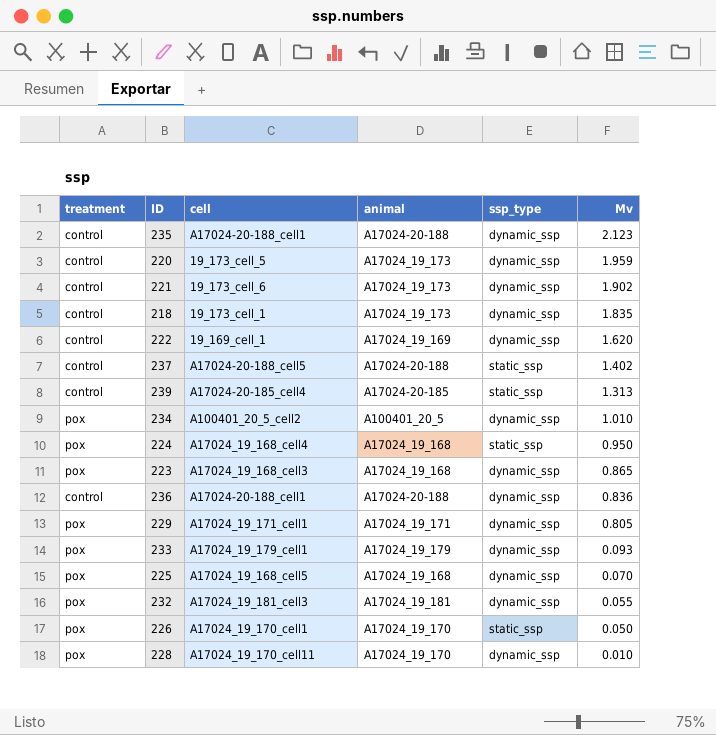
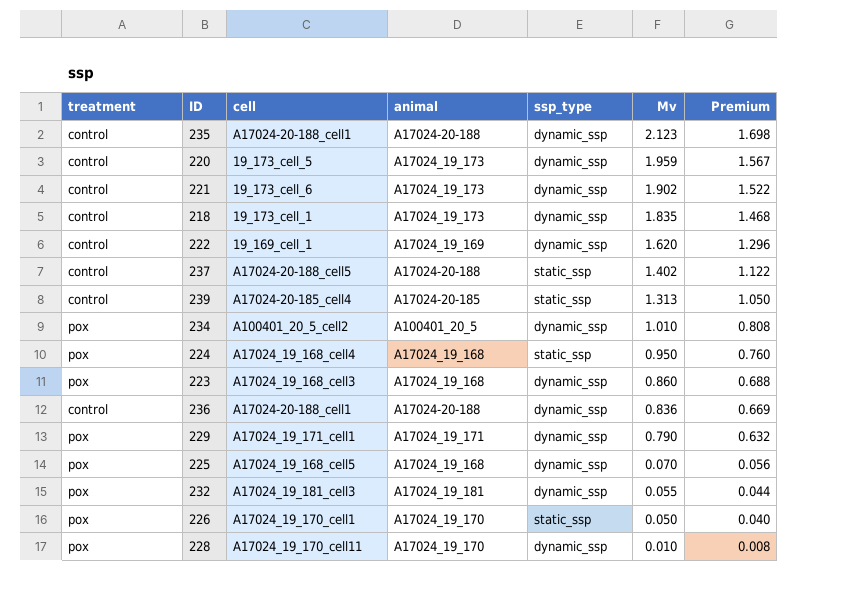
column Premium | formula: none -> [Mv] * 0.8
row 233: pox | A17024_19_179_cell1 | A17024_19_179 | dynamic_ssp | 0.093 -> none
223 | Mv: 0.865 -> 0.860
229 | Mv: 0.805 -> 0.790

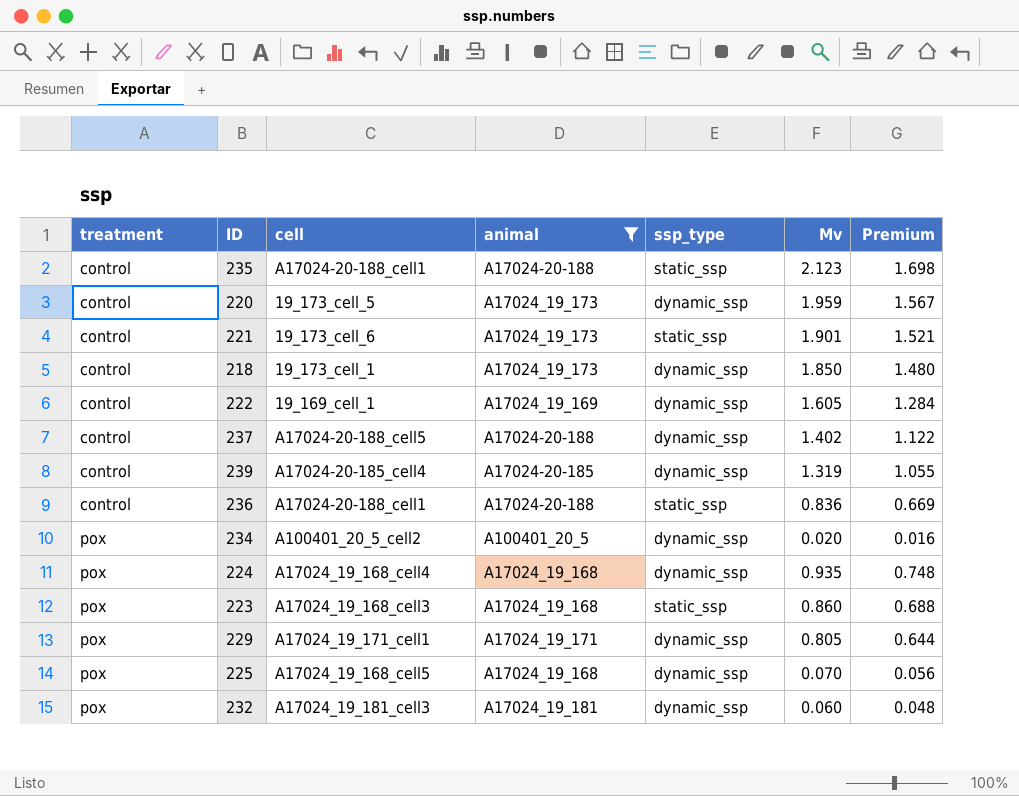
filter: none -> animal != A17024_19_170
row order: Mv descending -> treatment ascending
235 | ssp_type: dynamic_ssp -> static_ssp
221 | ssp_type: dynamic_ssp -> static_ssp
221 | Mv: 1.902 -> 1.901
221 | Premium: 1.522 -> 1.521
218 | Mv: 1.835 -> 1.850
218 | Premium: 1.468 -> 1.480
222 | Mv: 1.620 -> 1.605
222 | Premium: 1.296 -> 1.284
237 | ssp_type: static_ssp -> dynamic_ssp
239 | ssp_type: static_ssp -> dynamic_ssp
239 | Mv: 1.313 -> 1.319
239 | Premium: 1.050 -> 1.055
236 | ssp_type: dynamic_ssp -> static_ssp
234 | Mv: 1.010 -> 0.020
234 | Premium: 0.808 -> 0.016
224 | ssp_type: static_ssp -> dynamic_ssp
224 | Mv: 0.950 -> 0.935
224 | Premium: 0.760 -> 0.748
223 | ssp_type: dynamic_ssp -> static_ssp
229 | Mv: 0.790 -> 0.805
229 | Premium: 0.632 -> 0.644
232 | Mv: 0.055 -> 0.060
232 | Premium: 0.044 -> 0.048

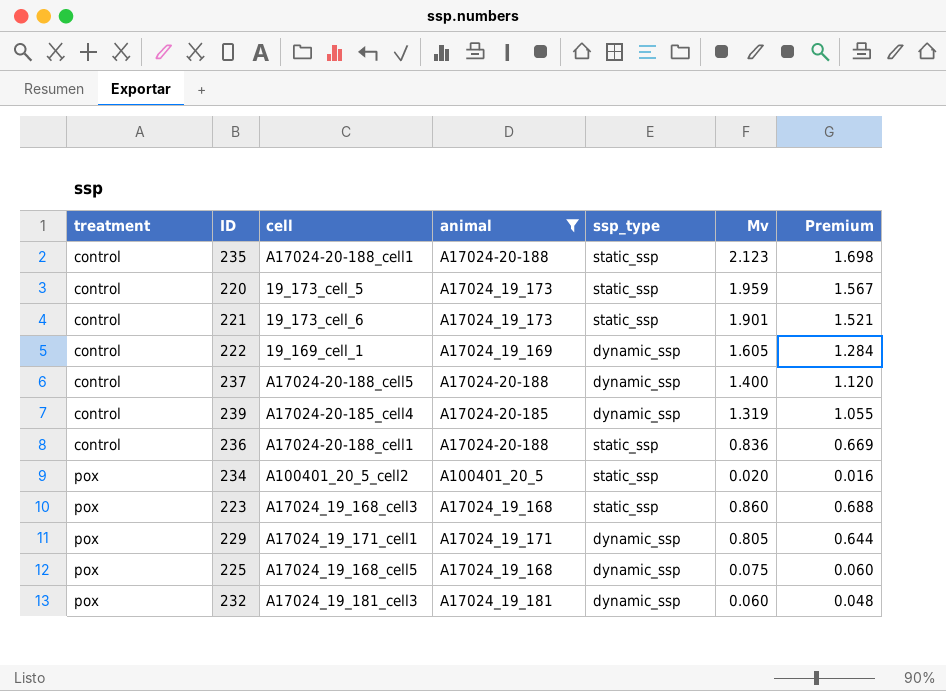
row 218: control | 19_173_cell_1 | A17024_19_173 | dynamic_ssp | 1.850 | 1.480 -> none
row 224: pox | A17024_19_168_cell4 | A17024_19_168 | dynamic_ssp | 0.935 | 0.748 -> none
220 | ssp_type: dynamic_ssp -> static_ssp
237 | Mv: 1.402 -> 1.400
237 | Premium: 1.122 -> 1.120
234 | ssp_type: dynamic_ssp -> static_ssp
225 | Mv: 0.070 -> 0.075
225 | Premium: 0.056 -> 0.060

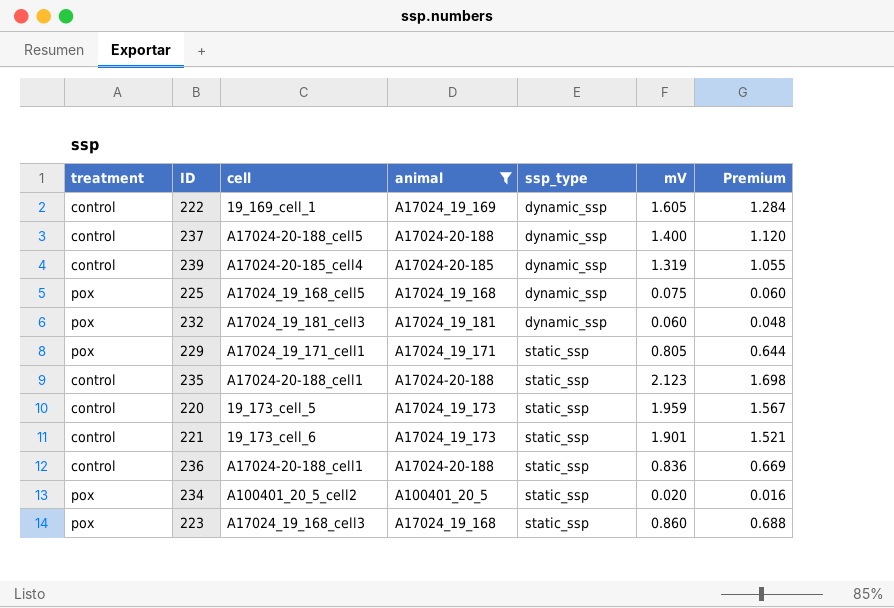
row order: treatment ascending -> ssp_type ascending
column name: Mv -> mV
229 | ssp_type: dynamic_ssp -> static_ssp

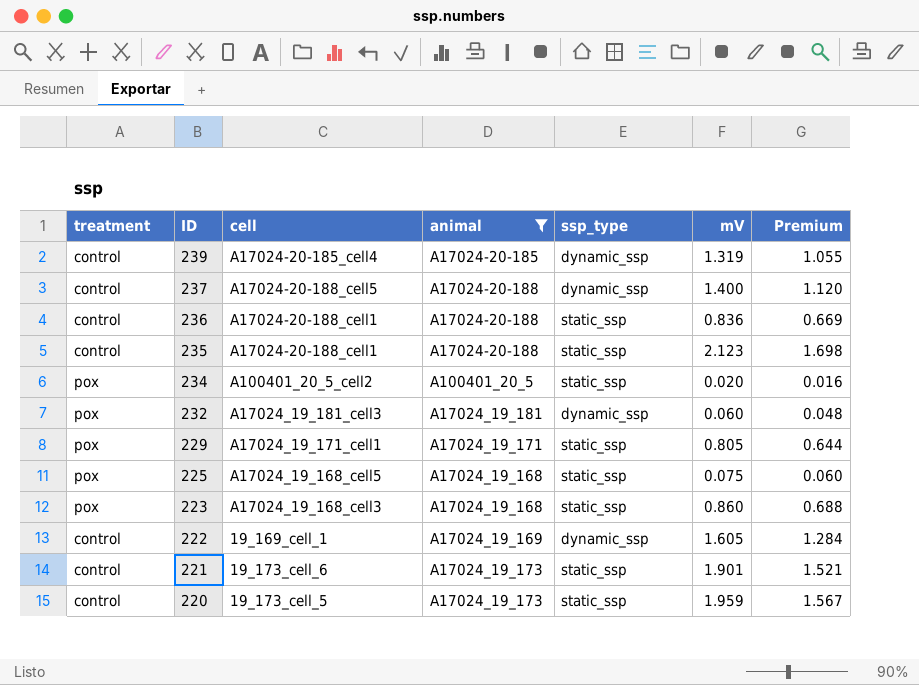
row order: ssp_type ascending -> ID descending
225 | ssp_type: dynamic_ssp -> static_ssp

